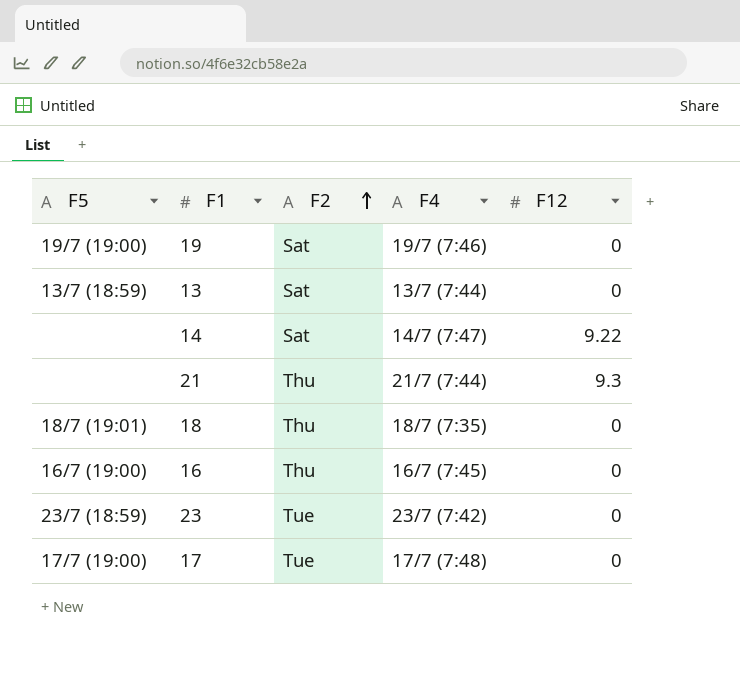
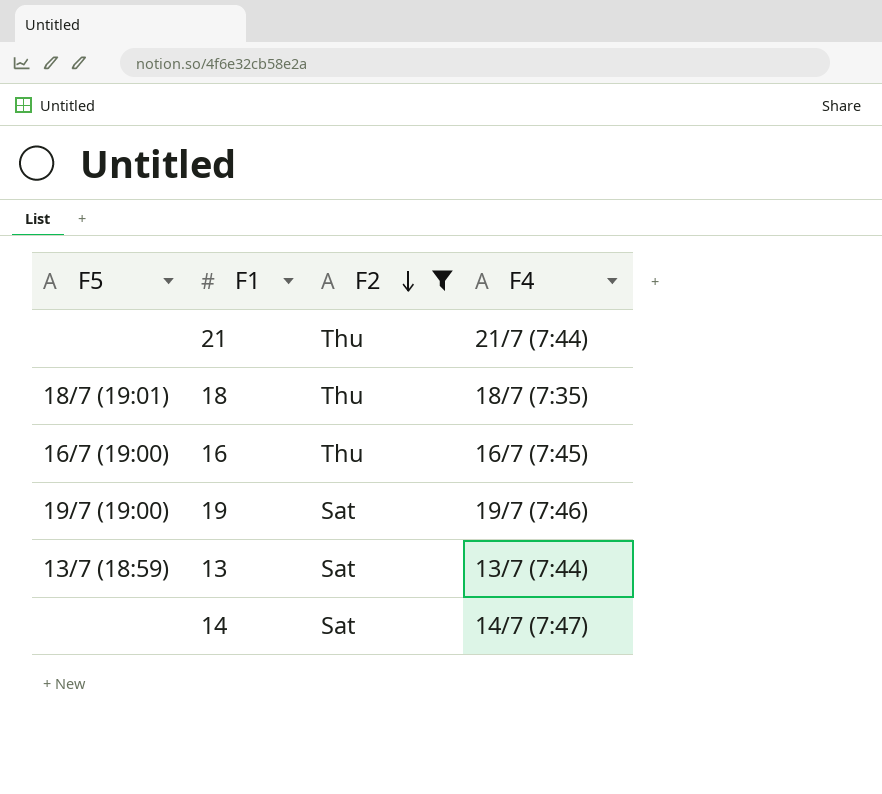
filter: none -> F2 != Tue
row order: F2 ascending -> F2 descending
column F12 | position: 5 -> none

